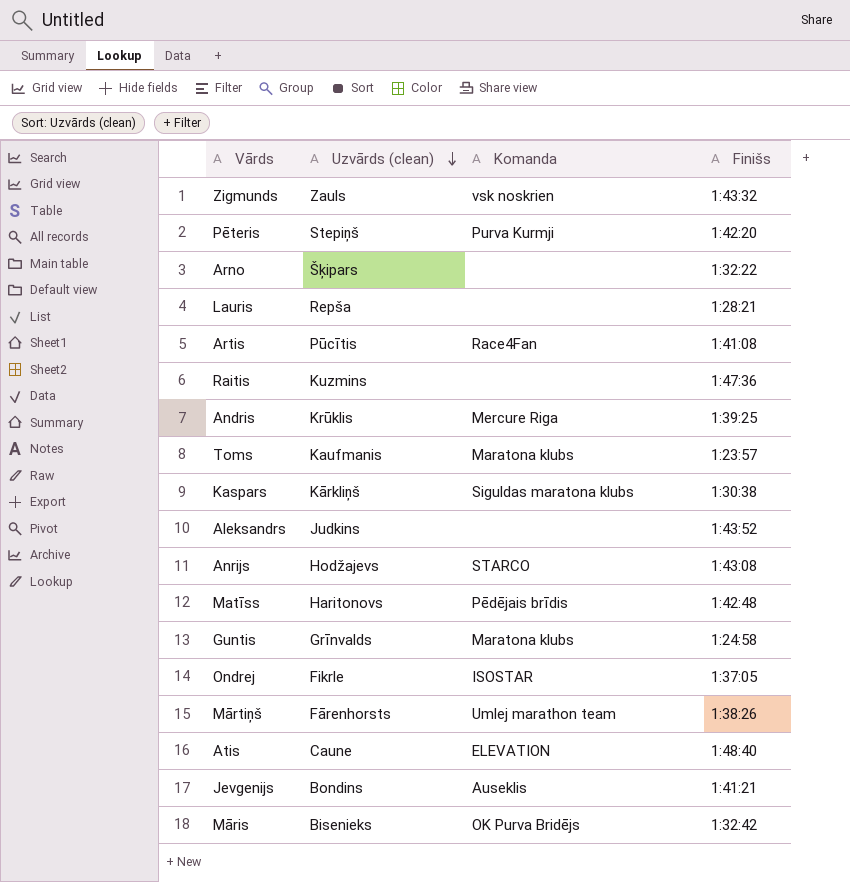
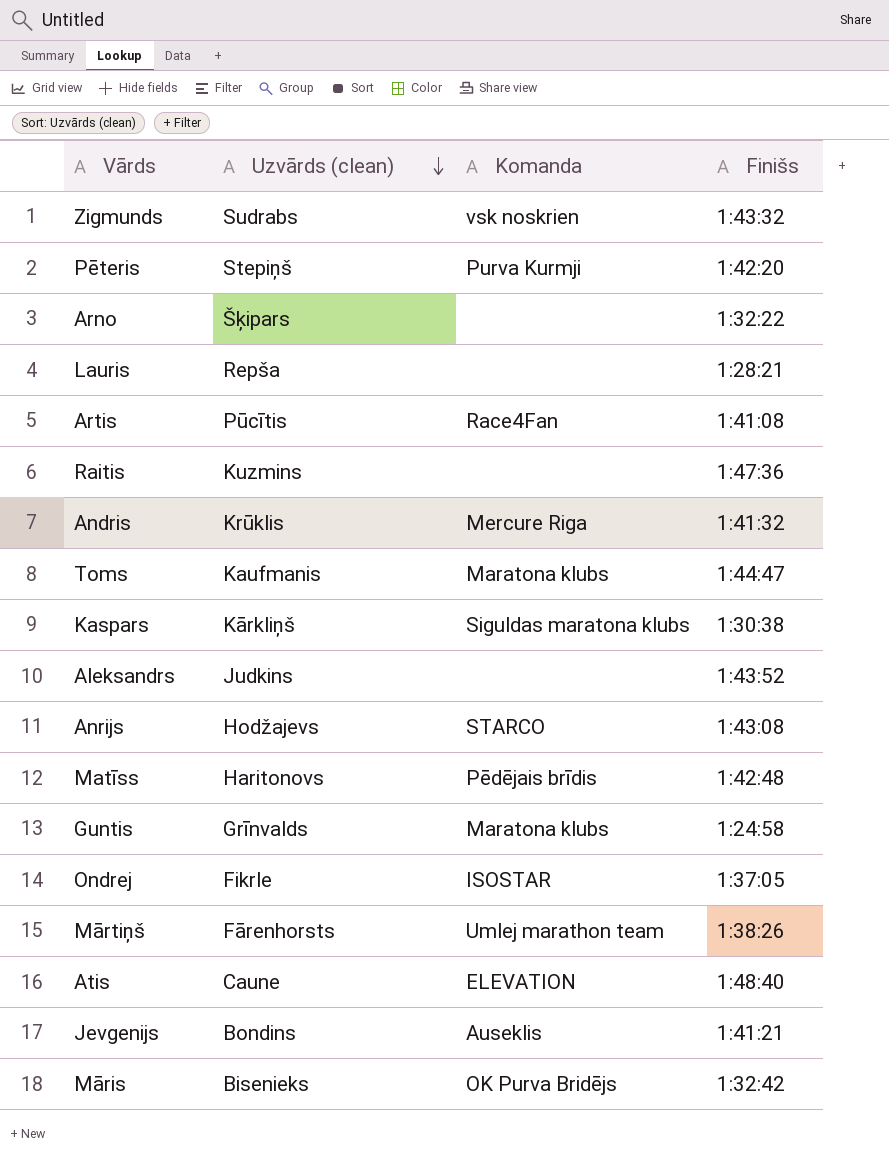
Zigmunds | Uzvārds (clean): Zauls -> Sudrabs
Andris | Finišs: 1:39:25 -> 1:41:32
Toms | Finišs: 1:23:57 -> 1:44:47

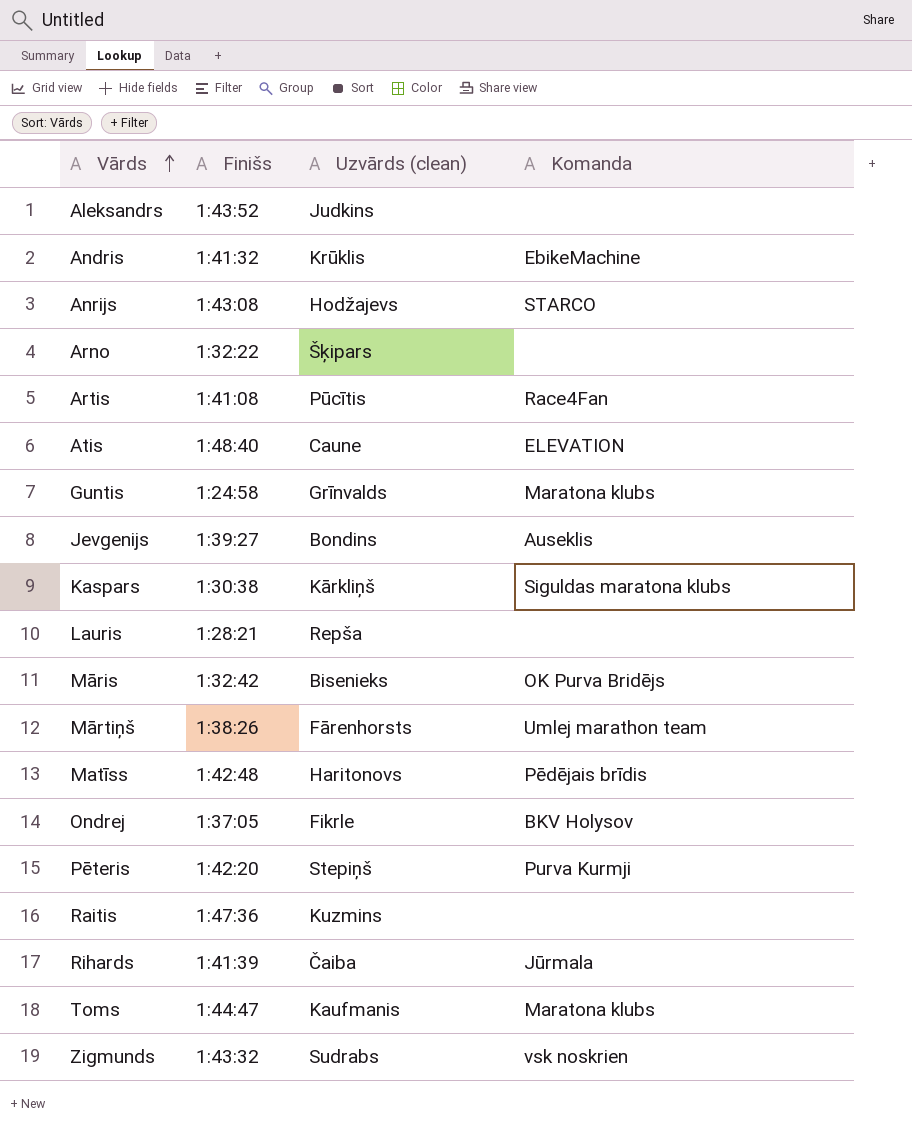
row order: Uzvārds (clean) descending -> Vārds ascending
column Finišs | position: 4 -> 2
Andris | Komanda: Mercure Riga -> EbikeMachine
Jevgenijs | Finišs: 1:41:21 -> 1:39:27
Ondrej | Komanda: ISOSTAR -> BKV Holysov
row Rihards: none -> 1:41:39 | Čaiba | Jūrmala

